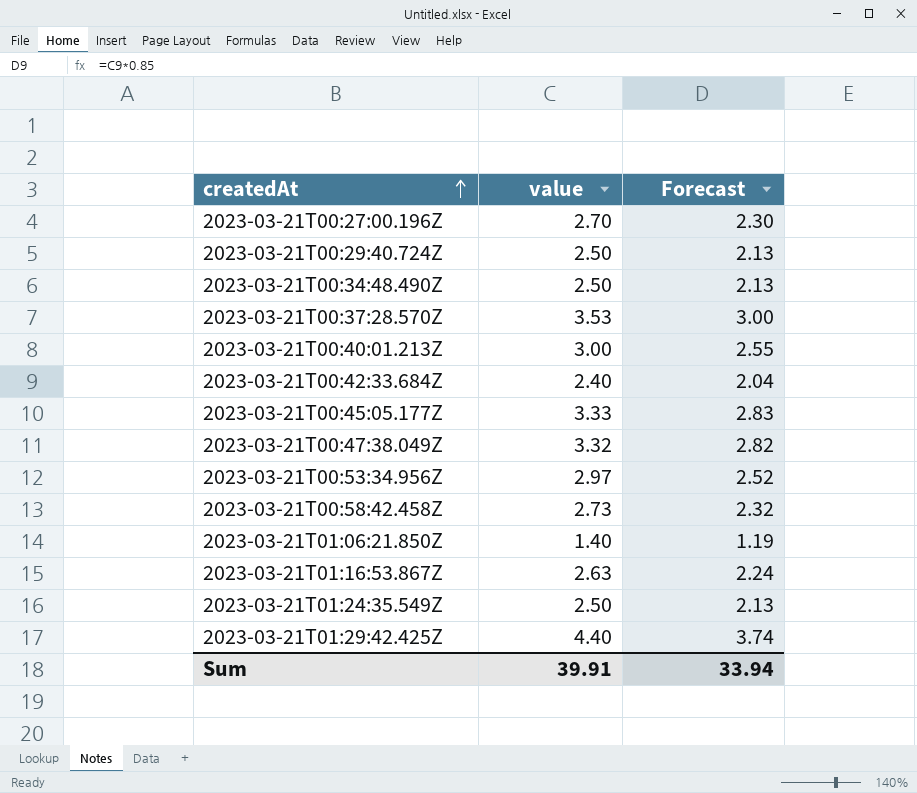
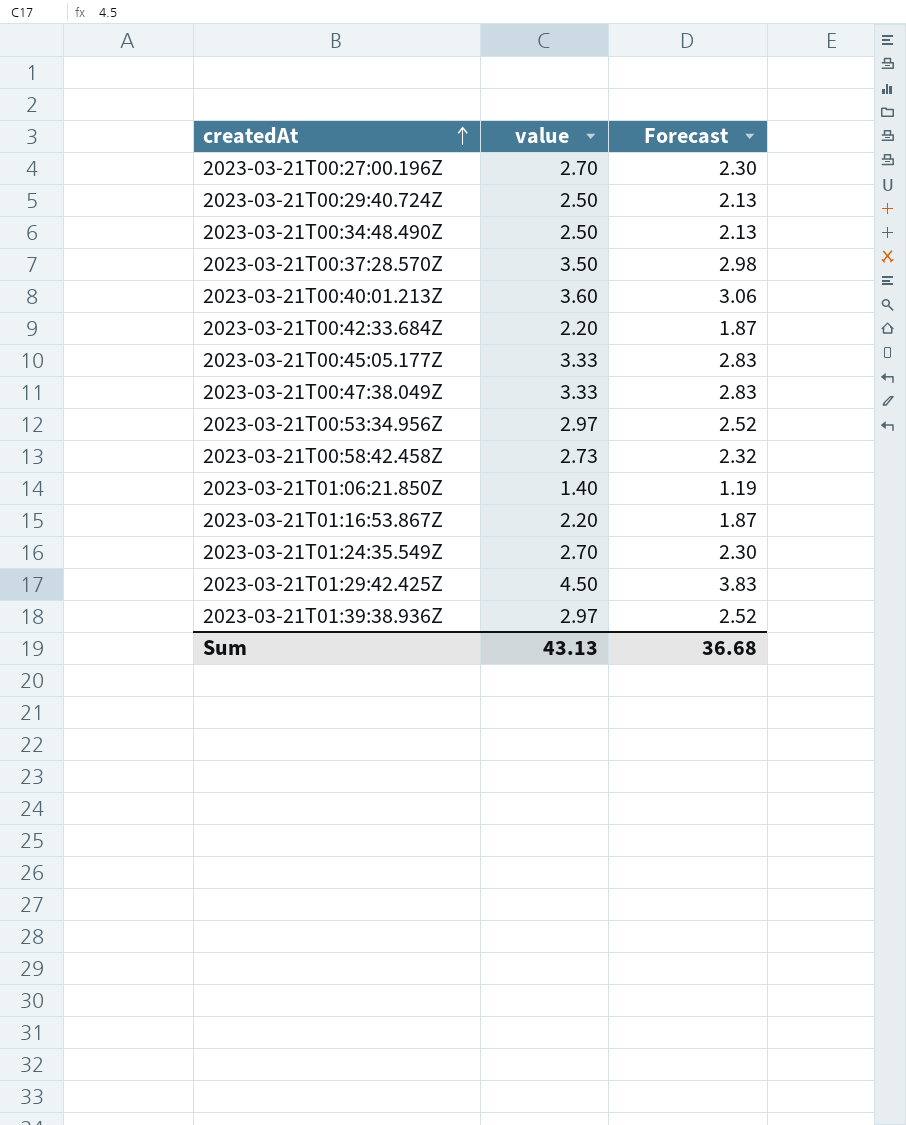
2023-03-21T00:37:28.570Z | value: 3.53 -> 3.50
2023-03-21T00:37:28.570Z | Forecast: 3.00 -> 2.98
2023-03-21T00:40:01.213Z | value: 3.00 -> 3.60
2023-03-21T00:40:01.213Z | Forecast: 2.55 -> 3.06
2023-03-21T00:42:33.684Z | value: 2.40 -> 2.20
2023-03-21T00:42:33.684Z | Forecast: 2.04 -> 1.87
2023-03-21T00:47:38.049Z | value: 3.32 -> 3.33
2023-03-21T00:47:38.049Z | Forecast: 2.82 -> 2.83
2023-03-21T01:16:53.867Z | value: 2.63 -> 2.20
2023-03-21T01:16:53.867Z | Forecast: 2.24 -> 1.87
2023-03-21T01:24:35.549Z | value: 2.50 -> 2.70
2023-03-21T01:24:35.549Z | Forecast: 2.13 -> 2.30
2023-03-21T01:29:42.425Z | value: 4.40 -> 4.50
2023-03-21T01:29:42.425Z | Forecast: 3.74 -> 3.83
row 2023-03-21T01:39:38.936Z: none -> 2.97 | 2.52
Sum | value: 39.91 -> 43.13
Sum | Forecast: 33.94 -> 36.68

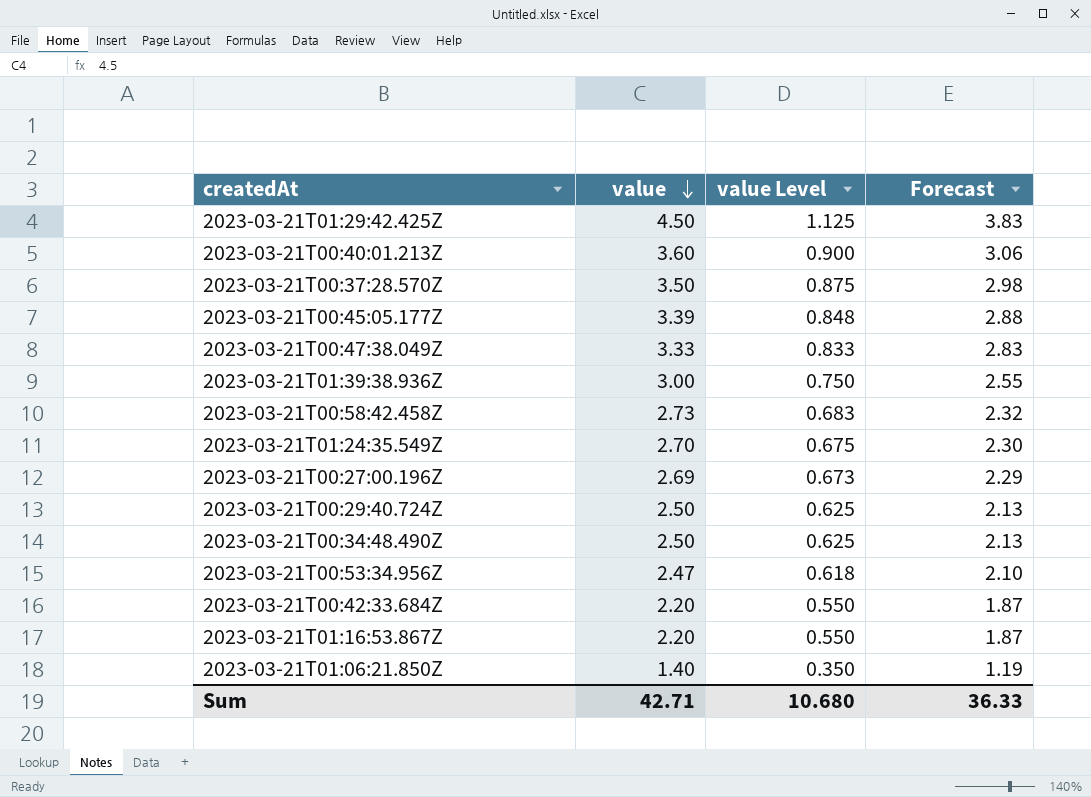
row order: createdAt ascending -> value descending
column value Level | formula: none -> [value] * 0.25
2023-03-21T00:45:05.177Z | value: 3.33 -> 3.39
2023-03-21T00:45:05.177Z | Forecast: 2.83 -> 2.88
2023-03-21T01:39:38.936Z | value: 2.97 -> 3.00
2023-03-21T01:39:38.936Z | Forecast: 2.52 -> 2.55
2023-03-21T00:27:00.196Z | value: 2.70 -> 2.69
2023-03-21T00:27:00.196Z | Forecast: 2.30 -> 2.29
2023-03-21T00:53:34.956Z | value: 2.97 -> 2.47
2023-03-21T00:53:34.956Z | Forecast: 2.52 -> 2.10
Sum | value: 43.13 -> 42.71
Sum | Forecast: 36.68 -> 36.33

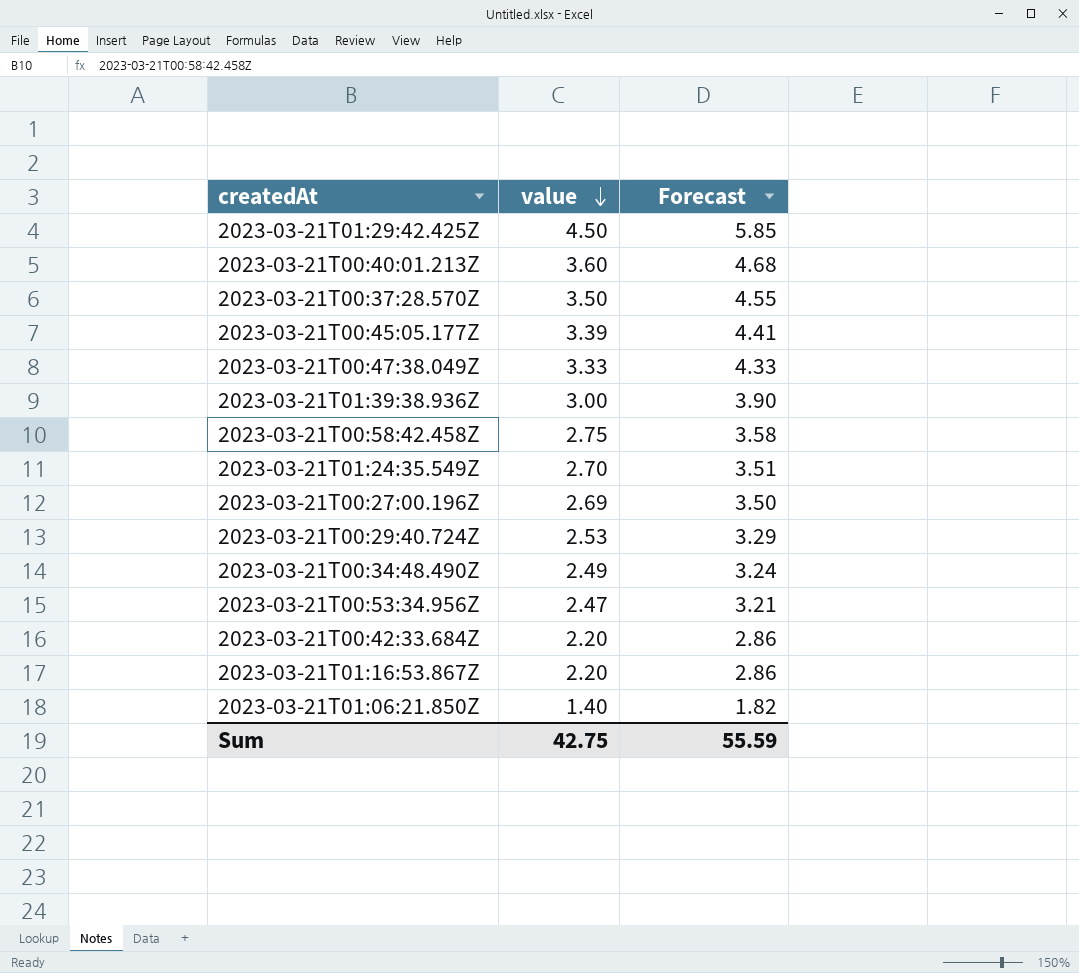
column value Level | formula: [value] * 0.25 -> none
column Forecast | formula: [value] * 0.85 -> [value] * 1.3
2023-03-21T00:58:42.458Z | value: 2.73 -> 2.75
2023-03-21T00:29:40.724Z | value: 2.50 -> 2.53
2023-03-21T00:34:48.490Z | value: 2.50 -> 2.49
Sum | value: 42.71 -> 42.75
Sum | Forecast: 36.33 -> 55.59

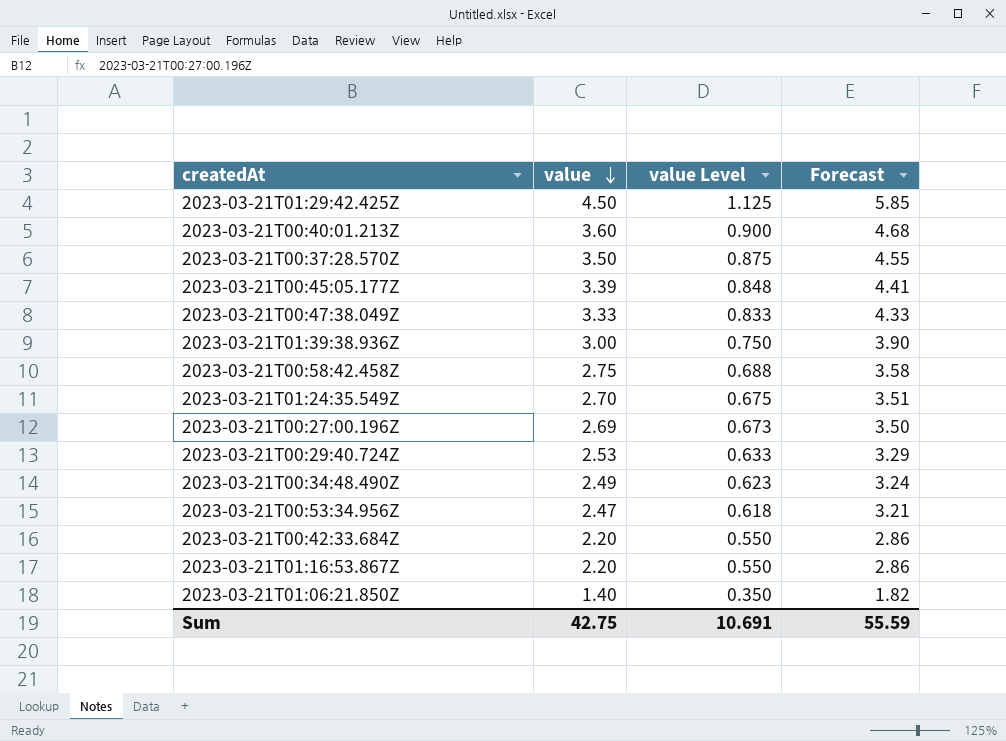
column value Level | formula: none -> [value] * 0.25

